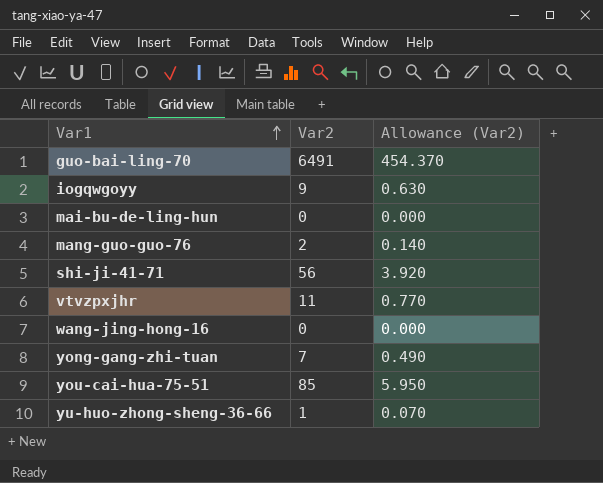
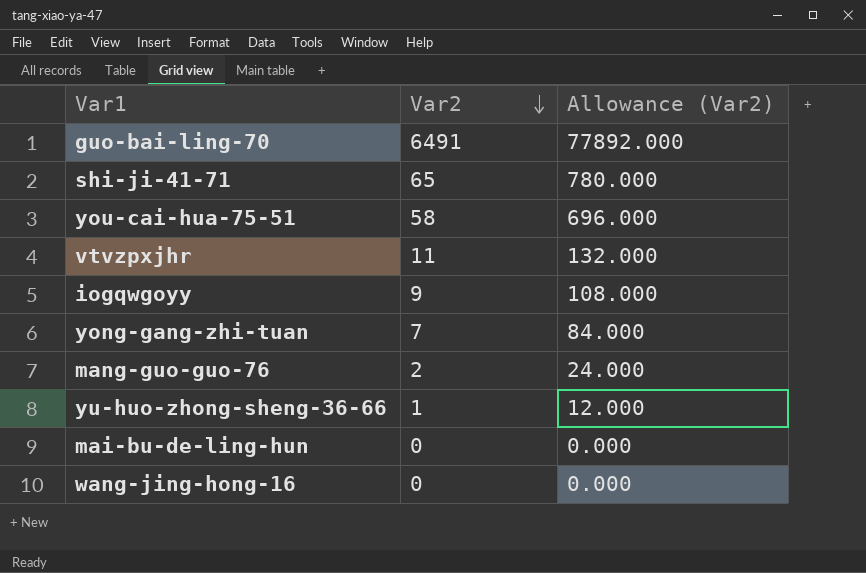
row order: Var1 ascending -> Var2 descending
column Allowance (Var2) | formula: [Var2] * 0.07 -> [Var2] * 12
shi-ji-41-71 | Var2: 56 -> 65
you-cai-hua-75-51 | Var2: 85 -> 58

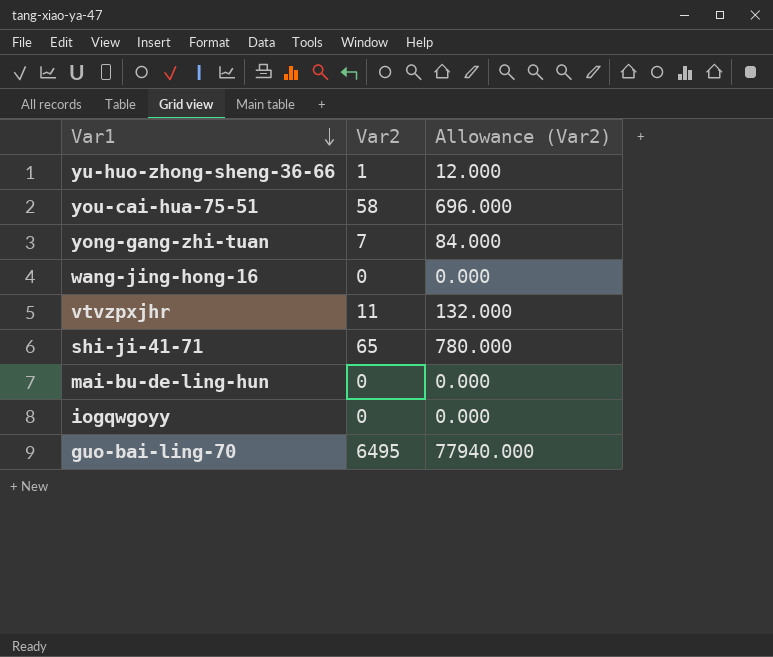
row order: Var2 descending -> Var1 descending
row mang-guo-guo-76: 2 | 24.000 -> none
iogqwgoyy | Var2: 9 -> 0
iogqwgoyy | Allowance (Var2): 108.000 -> 0.000
guo-bai-ling-70 | Var2: 6491 -> 6495
guo-bai-ling-70 | Allowance (Var2): 77892.000 -> 77940.000

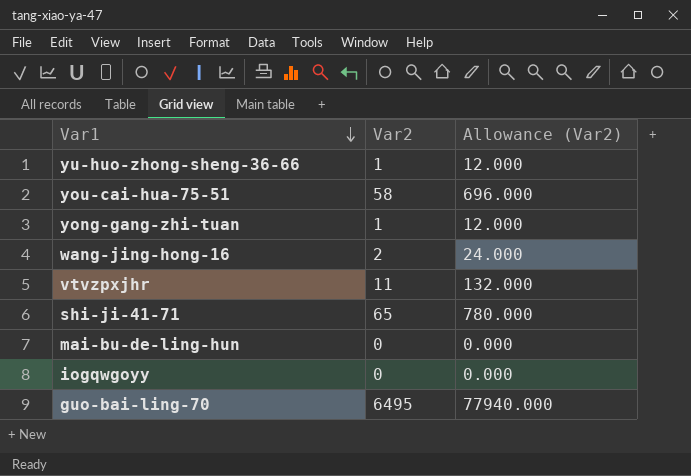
yong-gang-zhi-tuan | Var2: 7 -> 1
yong-gang-zhi-tuan | Allowance (Var2): 84.000 -> 12.000
wang-jing-hong-16 | Var2: 0 -> 2
wang-jing-hong-16 | Allowance (Var2): 0.000 -> 24.000

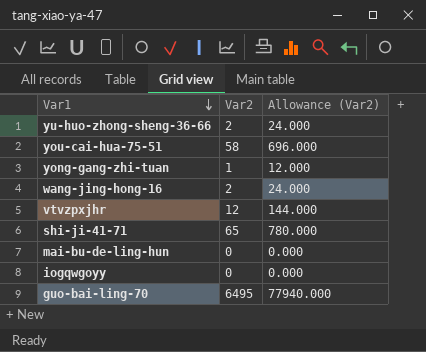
yu-huo-zhong-sheng-36-66 | Var2: 1 -> 2
yu-huo-zhong-sheng-36-66 | Allowance (Var2): 12.000 -> 24.000
vtvzpxjhr | Var2: 11 -> 12
vtvzpxjhr | Allowance (Var2): 132.000 -> 144.000

